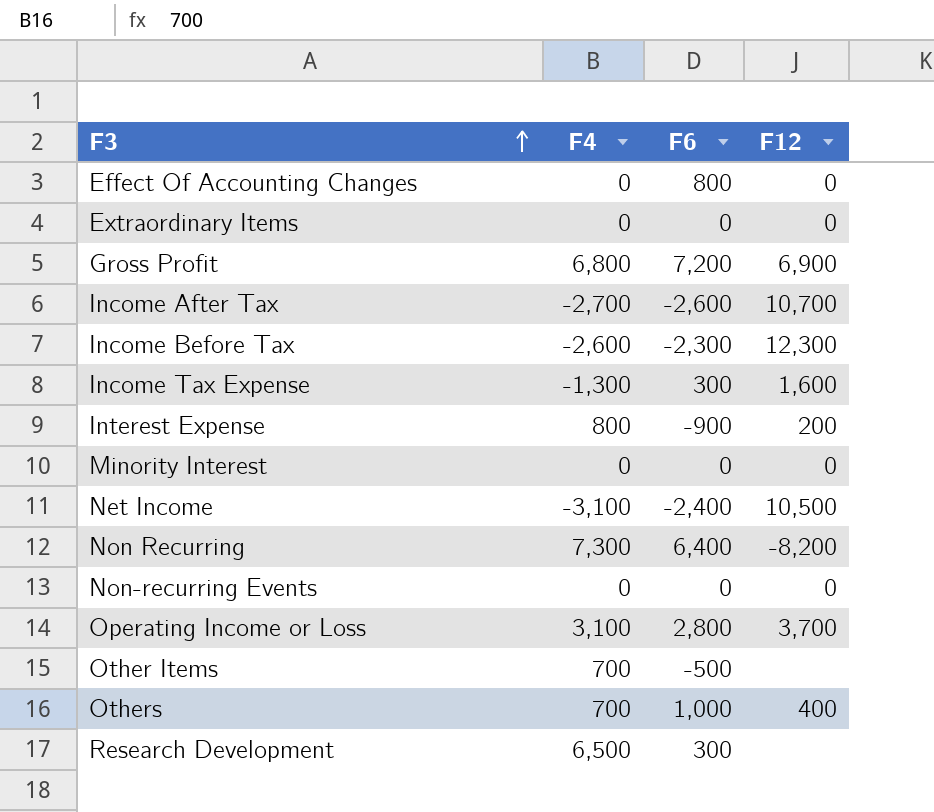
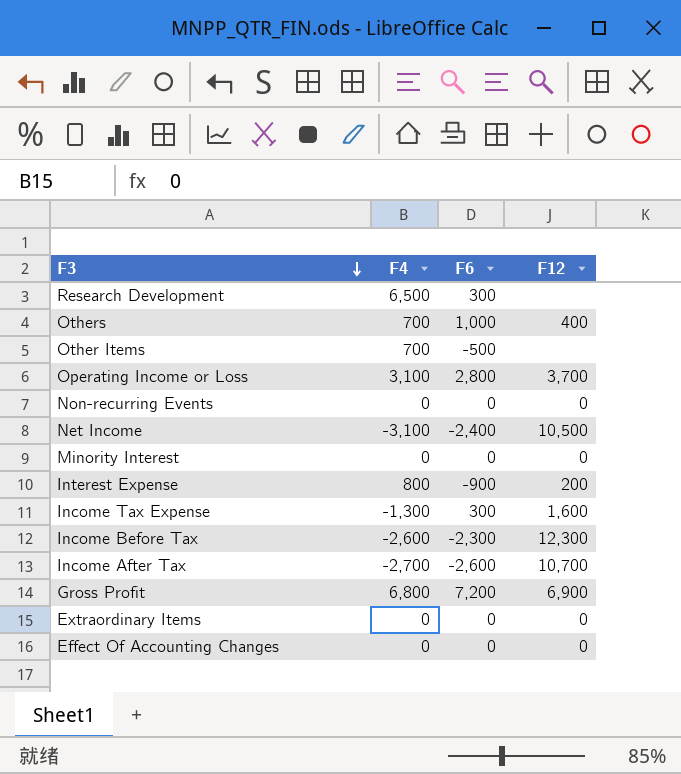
row order: F3 ascending -> F3 descending
row Non Recurring: 7,300 | 6,400 | -8,200 -> none
Effect Of Accounting Changes | F6: 800 -> 0

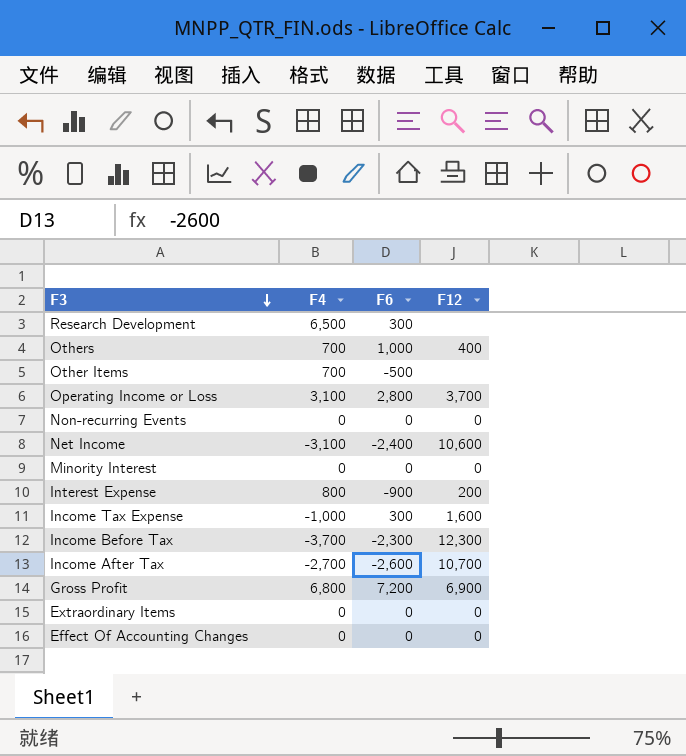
Net Income | F12: 10,500 -> 10,600
Income Tax Expense | F4: -1,300 -> -1,000
Income Before Tax | F4: -2,600 -> -3,700

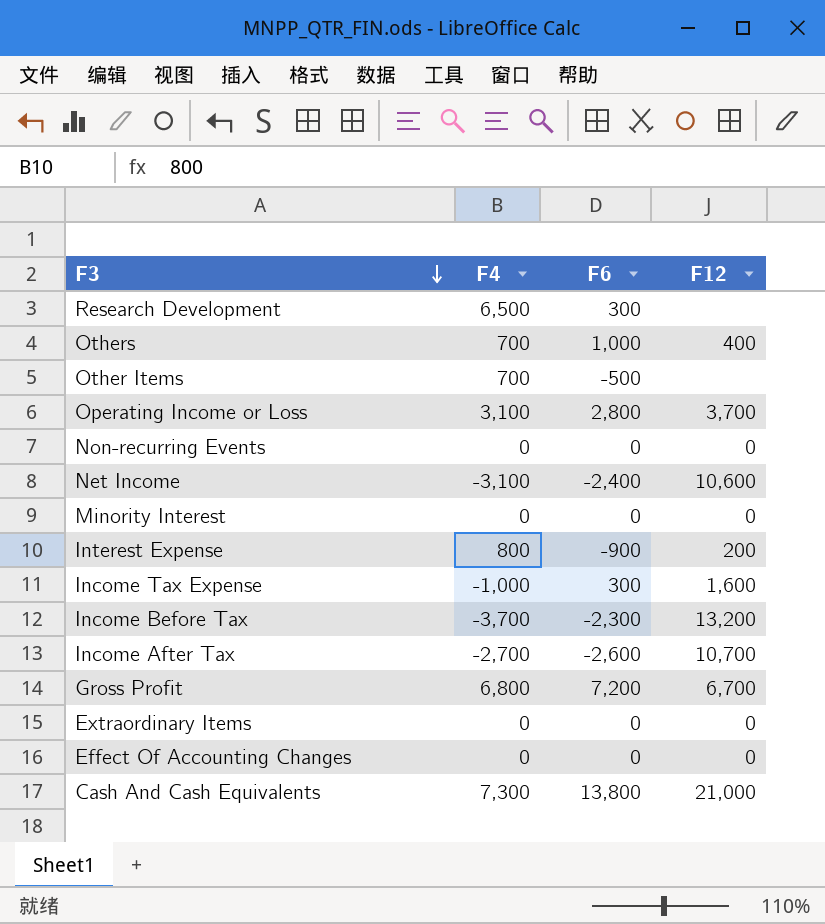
Income Before Tax | F12: 12,300 -> 13,200
Gross Profit | F12: 6,900 -> 6,700
row Cash And Cash Equivalents: none -> 7,300 | 13,800 | 21,000

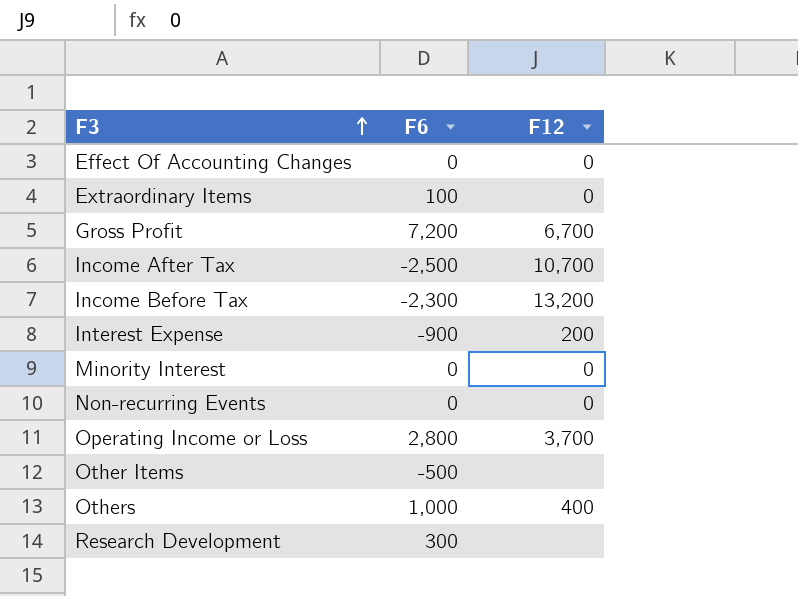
row order: F3 descending -> F3 ascending
column F4 | position: 2 -> none
row Net Income: -3,100 | -2,400 | 10,600 -> none
row Income Tax Expense: -1,000 | 300 | 1,600 -> none
row Cash And Cash Equivalents: 7,300 | 13,800 | 21,000 -> none
Extraordinary Items | F6: 0 -> 100
Income After Tax | F6: -2,600 -> -2,500

